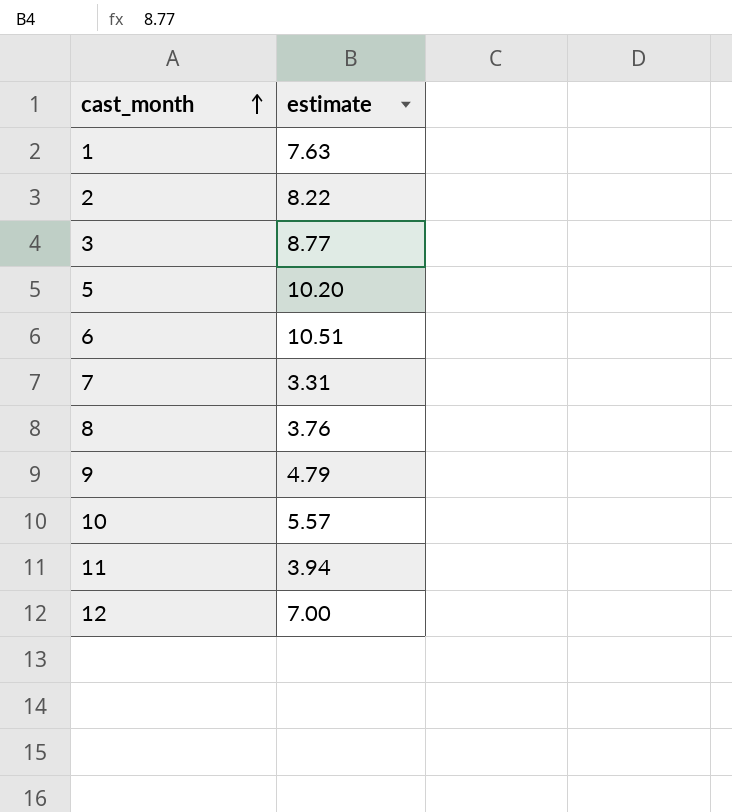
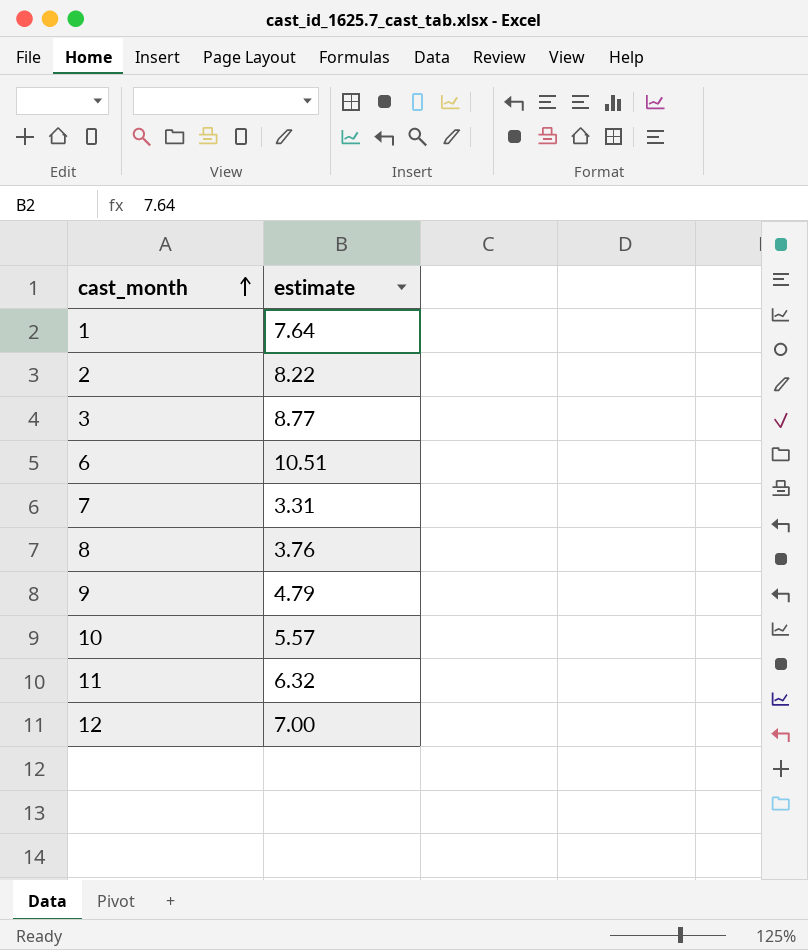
row 5: 10.20 -> none
1 | estimate: 7.63 -> 7.64
11 | estimate: 3.94 -> 6.32

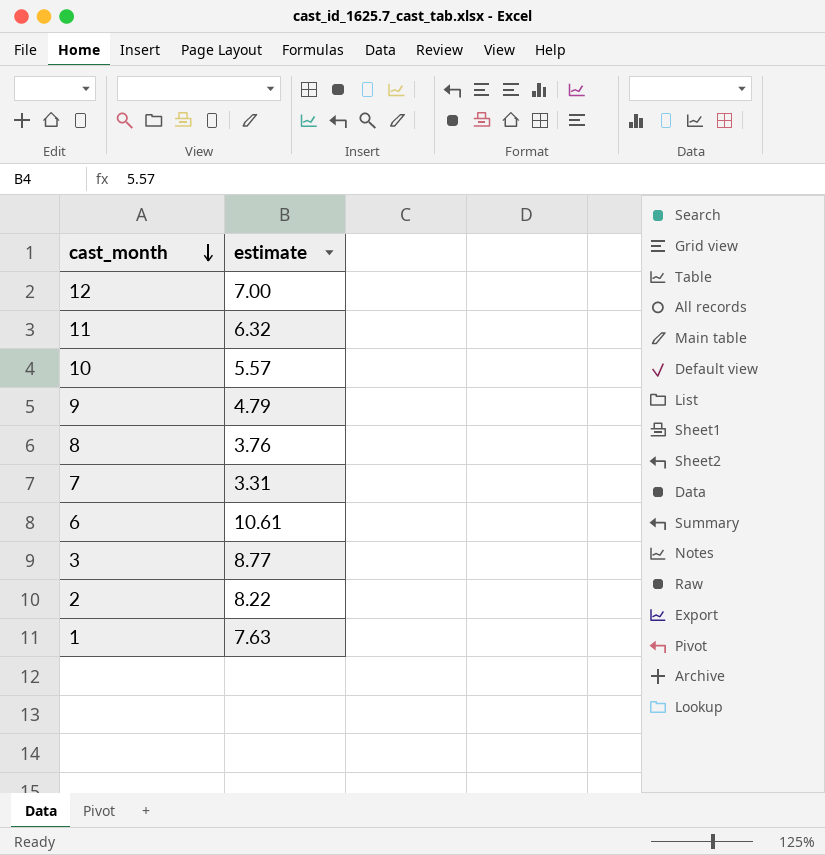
row order: cast_month ascending -> cast_month descending
6 | estimate: 10.51 -> 10.61
1 | estimate: 7.64 -> 7.63

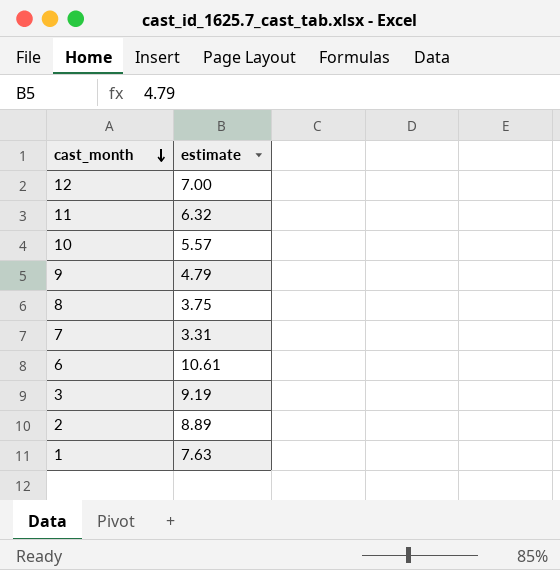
8 | estimate: 3.76 -> 3.75
3 | estimate: 8.77 -> 9.19
2 | estimate: 8.22 -> 8.89

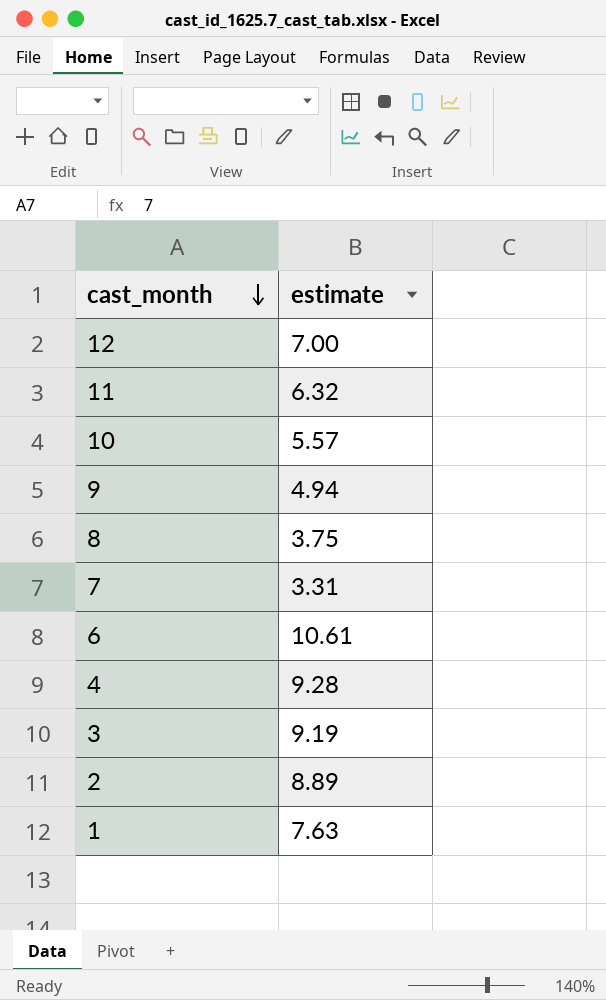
9 | estimate: 4.79 -> 4.94
row 4: none -> 9.28

